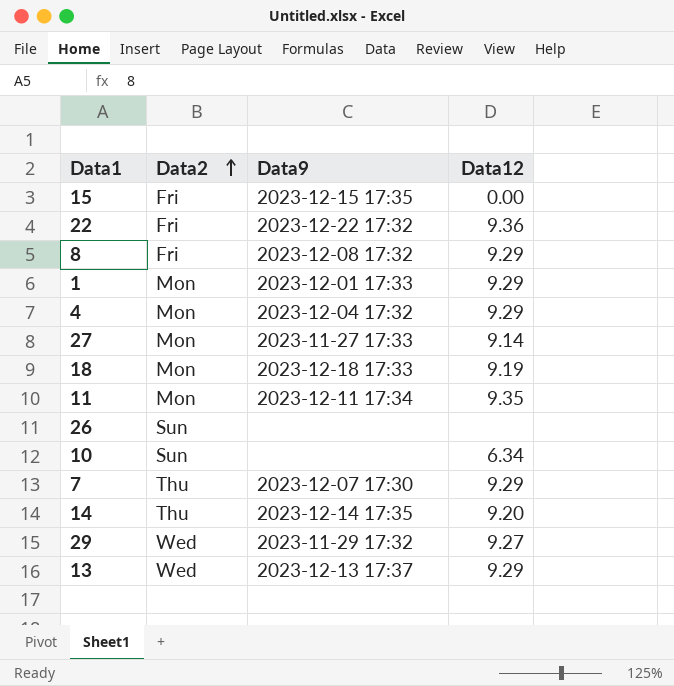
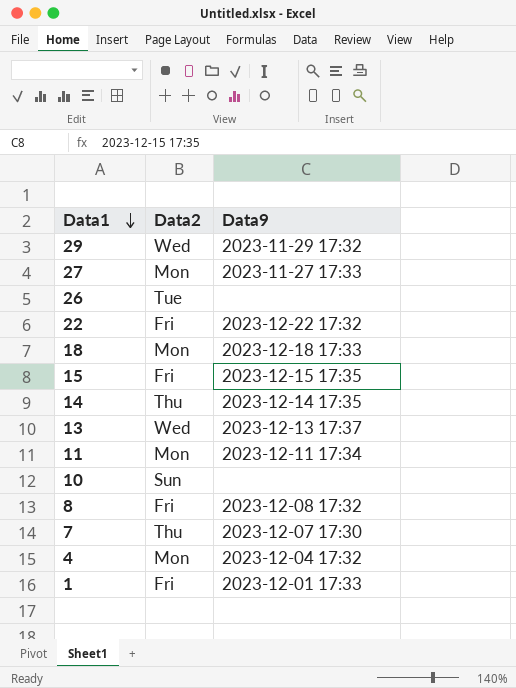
row order: Data2 ascending -> Data1 descending
column Data12 | position: 4 -> none
26 | Data2: Sun -> Tue
1 | Data2: Mon -> Fri

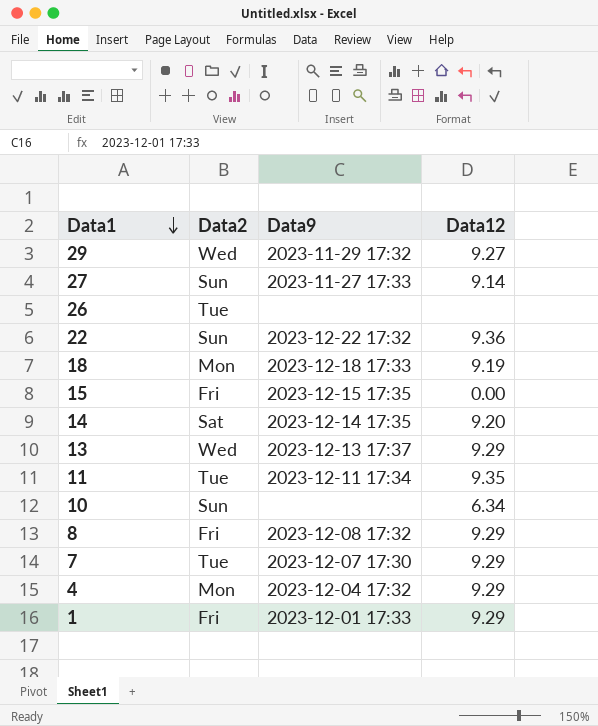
column Data12 | position: none -> 4
27 | Data2: Mon -> Sun
22 | Data2: Fri -> Sun
14 | Data2: Thu -> Sat
11 | Data2: Mon -> Tue
7 | Data2: Thu -> Tue

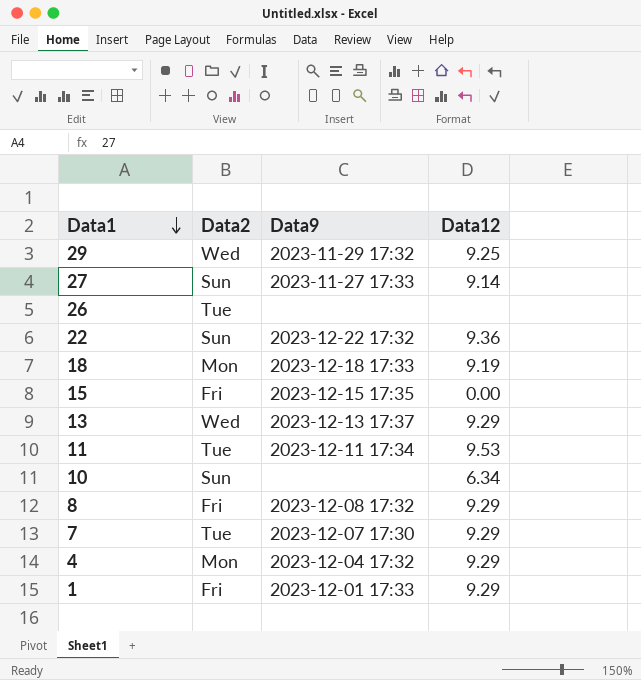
row 14: Sat | 2023-12-14 17:35 | 9.20 -> none
29 | Data12: 9.27 -> 9.25
11 | Data12: 9.35 -> 9.53

